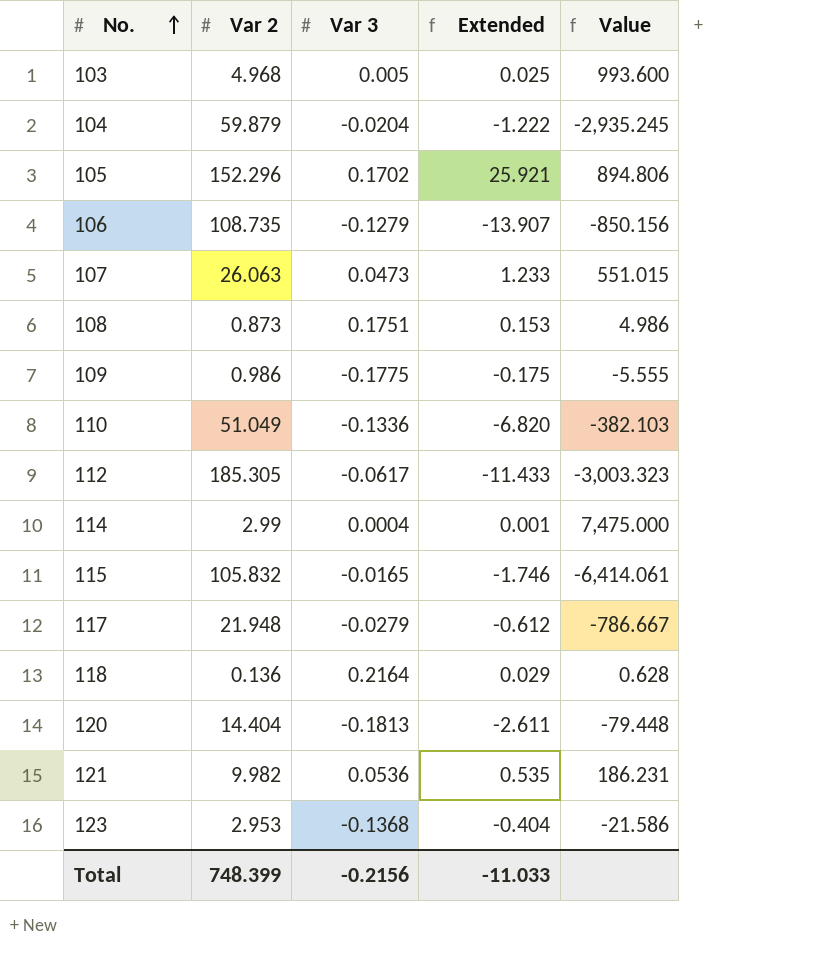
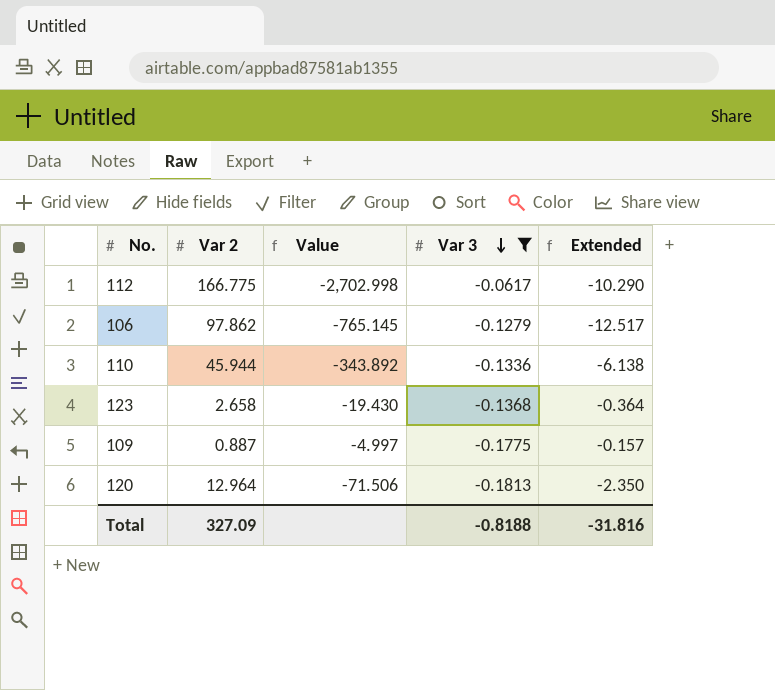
filter: none -> Var 3 <= -0.0617
row order: No. ascending -> Var 3 descending
column Value | position: 5 -> 3
112 | Var 2: 185.305 -> 166.775
112 | Value: -3,003.323 -> -2,702.998
112 | Extended: -11.433 -> -10.290
106 | Var 2: 108.735 -> 97.862
106 | Value: -850.156 -> -765.145
106 | Extended: -13.907 -> -12.517
110 | Var 2: 51.049 -> 45.944
110 | Value: -382.103 -> -343.892
110 | Extended: -6.820 -> -6.138
123 | Var 2: 2.953 -> 2.658
123 | Value: -21.586 -> -19.430
123 | Extended: -0.404 -> -0.364
109 | Var 2: 0.986 -> 0.887
109 | Value: -5.555 -> -4.997
109 | Extended: -0.175 -> -0.157
120 | Var 2: 14.404 -> 12.964
120 | Value: -79.448 -> -71.506
120 | Extended: -2.611 -> -2.350
Total | Var 2: 748.399 -> 327.09
Total | Var 3: -0.2156 -> -0.8188
Total | Extended: -11.033 -> -31.816

